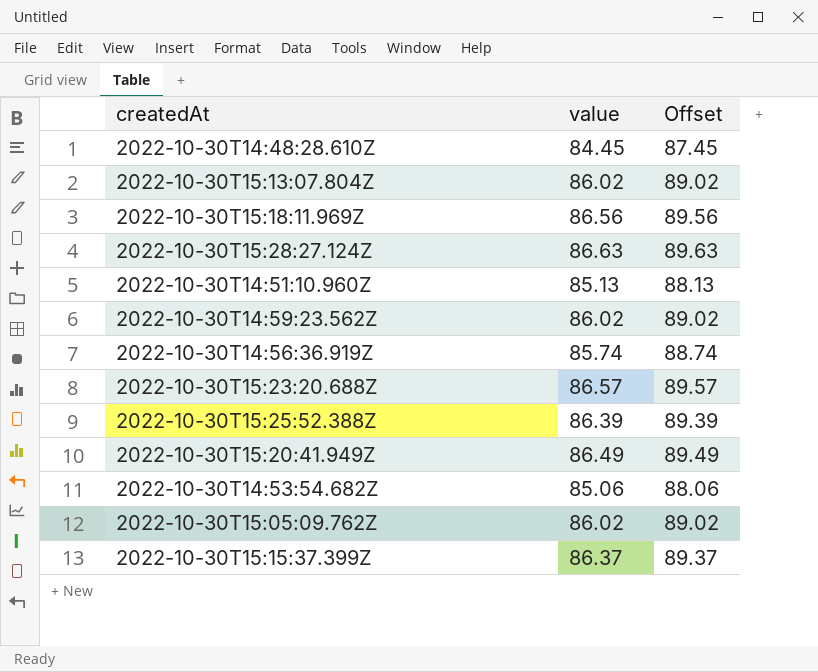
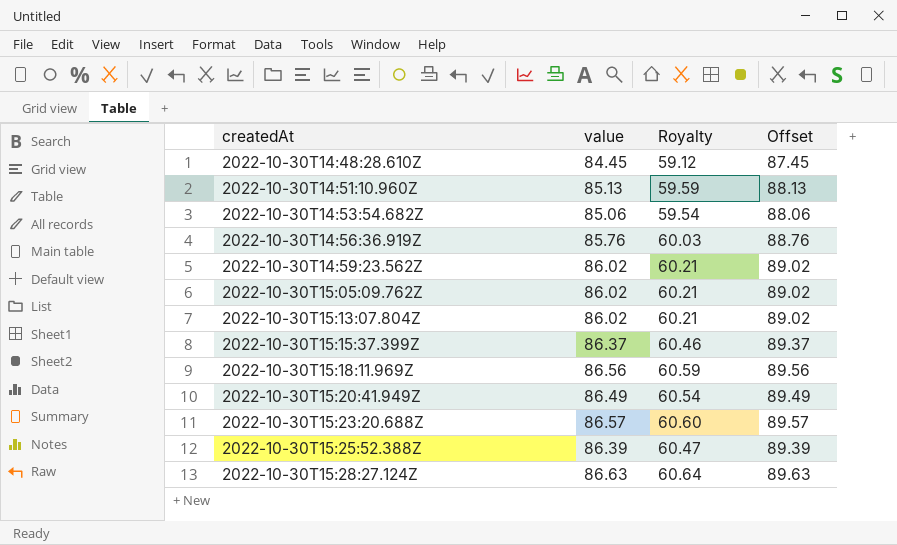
row order: none -> createdAt ascending
column Royalty | formula: none -> [value] * 0.7
2022-10-30T14:56:36.919Z | value: 85.74 -> 85.76
2022-10-30T14:56:36.919Z | Offset: 88.74 -> 88.76

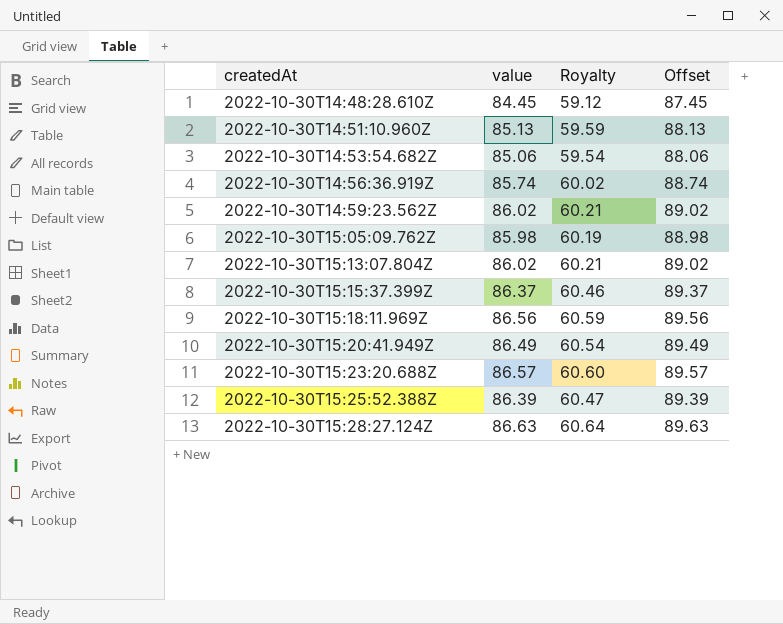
2022-10-30T14:56:36.919Z | value: 85.76 -> 85.74
2022-10-30T14:56:36.919Z | Royalty: 60.03 -> 60.02
2022-10-30T14:56:36.919Z | Offset: 88.76 -> 88.74
2022-10-30T15:05:09.762Z | value: 86.02 -> 85.98
2022-10-30T15:05:09.762Z | Royalty: 60.21 -> 60.19
2022-10-30T15:05:09.762Z | Offset: 89.02 -> 88.98

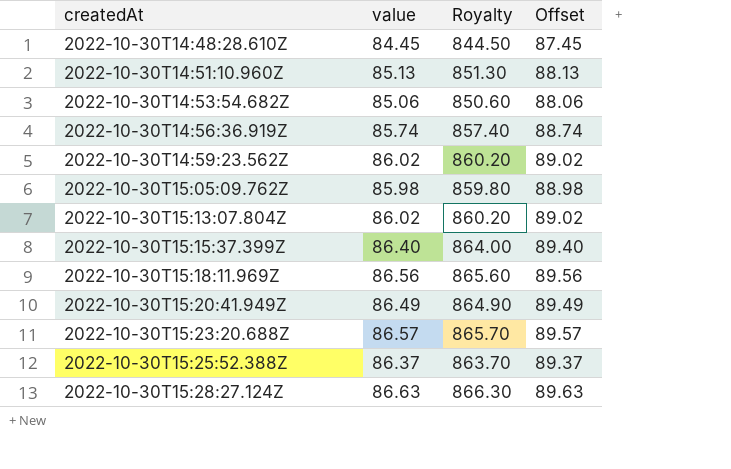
column Royalty | formula: [value] * 0.7 -> [value] * 10
2022-10-30T15:15:37.399Z | value: 86.37 -> 86.40
2022-10-30T15:15:37.399Z | Offset: 89.37 -> 89.40
2022-10-30T15:25:52.388Z | value: 86.39 -> 86.37
2022-10-30T15:25:52.388Z | Offset: 89.39 -> 89.37

